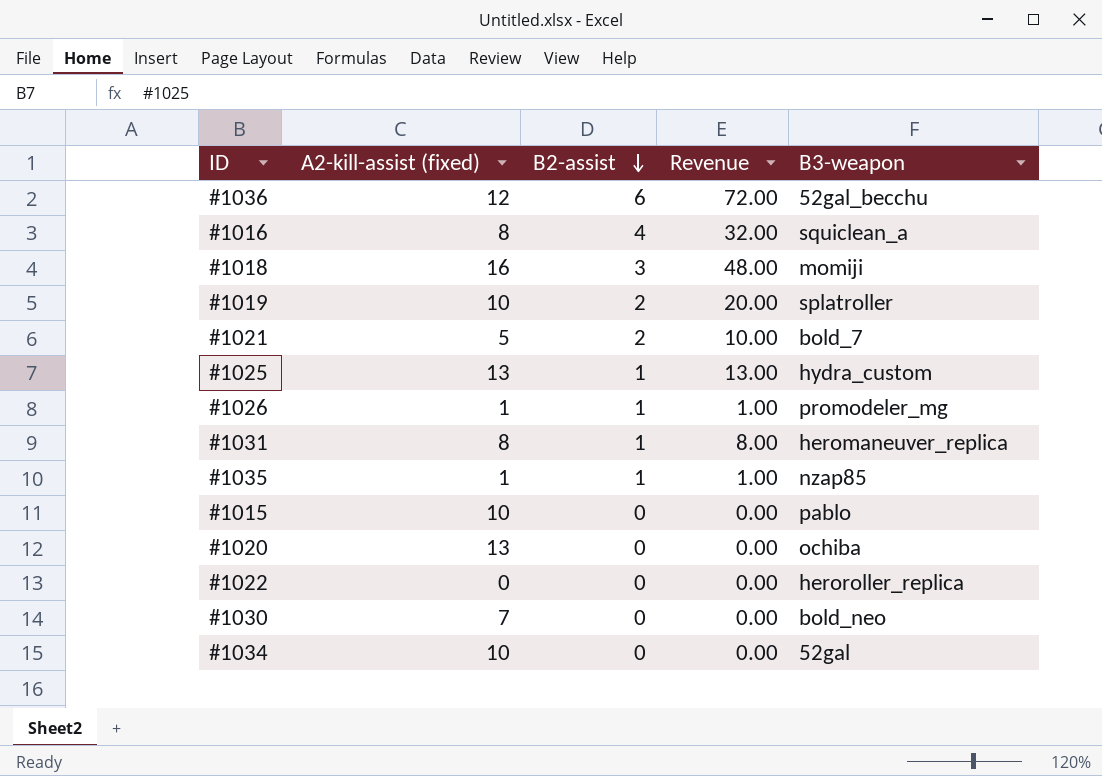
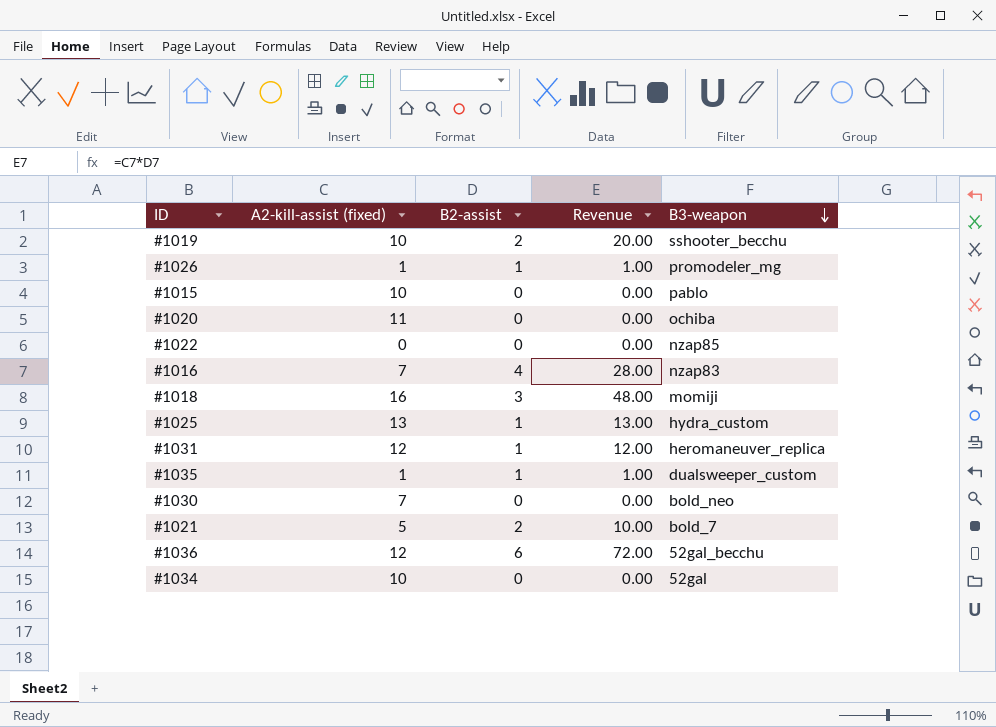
row order: B2-assist descending -> B3-weapon descending
#1019 | B3-weapon: splatroller -> sshooter_becchu
#1020 | A2-kill-assist (fixed): 13 -> 11
#1022 | B3-weapon: heroroller_replica -> nzap85
#1016 | A2-kill-assist (fixed): 8 -> 7
#1016 | Revenue: 32.00 -> 28.00
#1016 | B3-weapon: squiclean_a -> nzap83
#1031 | A2-kill-assist (fixed): 8 -> 12
#1031 | Revenue: 8.00 -> 12.00
#1035 | B3-weapon: nzap85 -> dualsweeper_custom

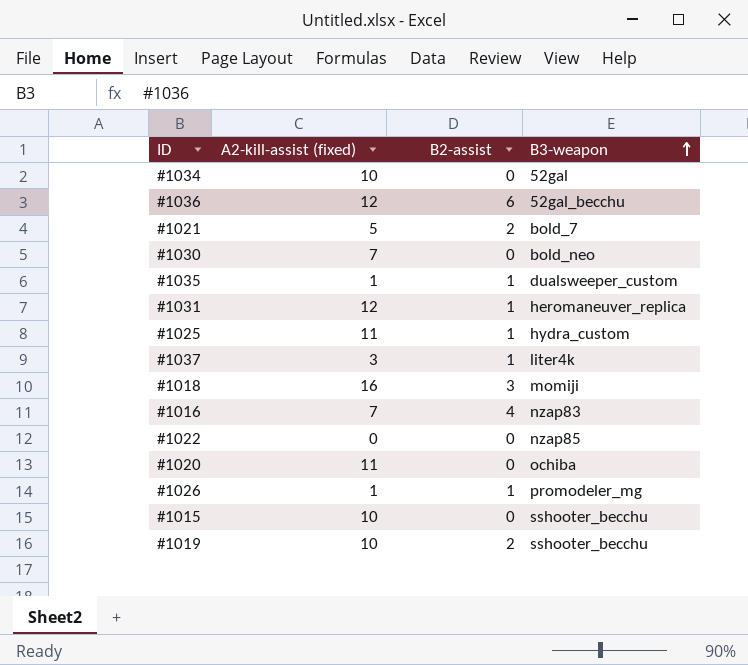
row order: B3-weapon descending -> B3-weapon ascending
column Revenue | formula: [A2-kill-assist (fixed)] * [B2-assist] -> none
#1025 | A2-kill-assist (fixed): 13 -> 11
row #1037: none -> 3 | 1 | liter4k
#1015 | B3-weapon: pablo -> sshooter_becchu

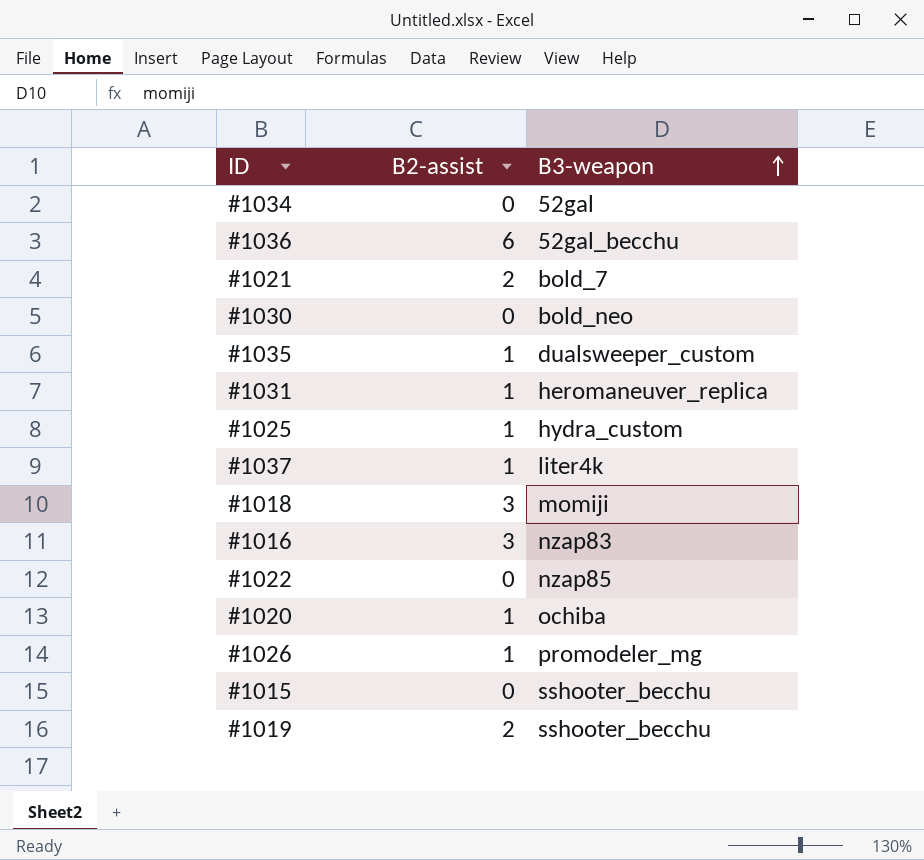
column A2-kill-assist (fixed) | position: 2 -> none
#1016 | B2-assist: 4 -> 3
#1020 | B2-assist: 0 -> 1

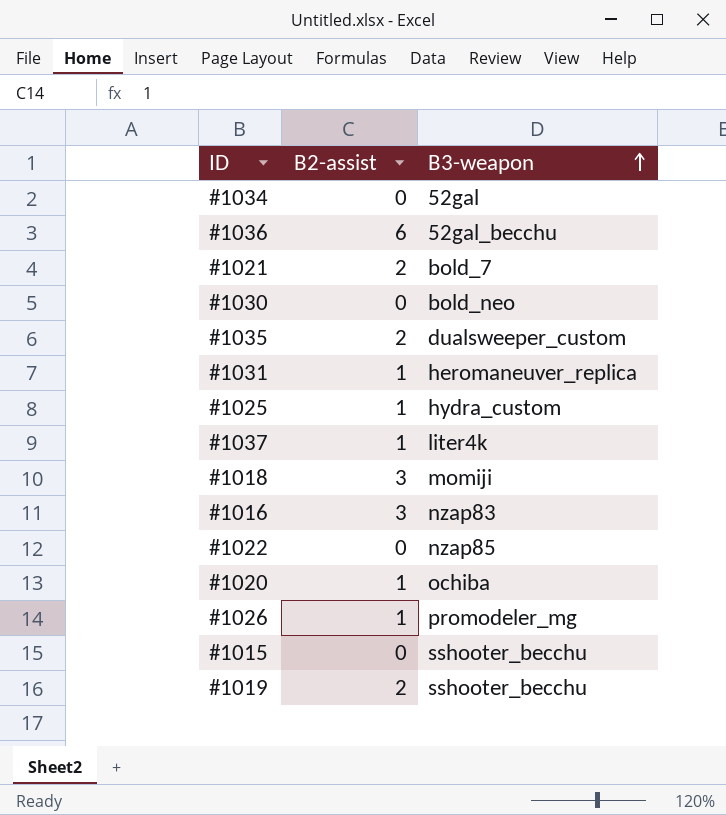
#1035 | B2-assist: 1 -> 2

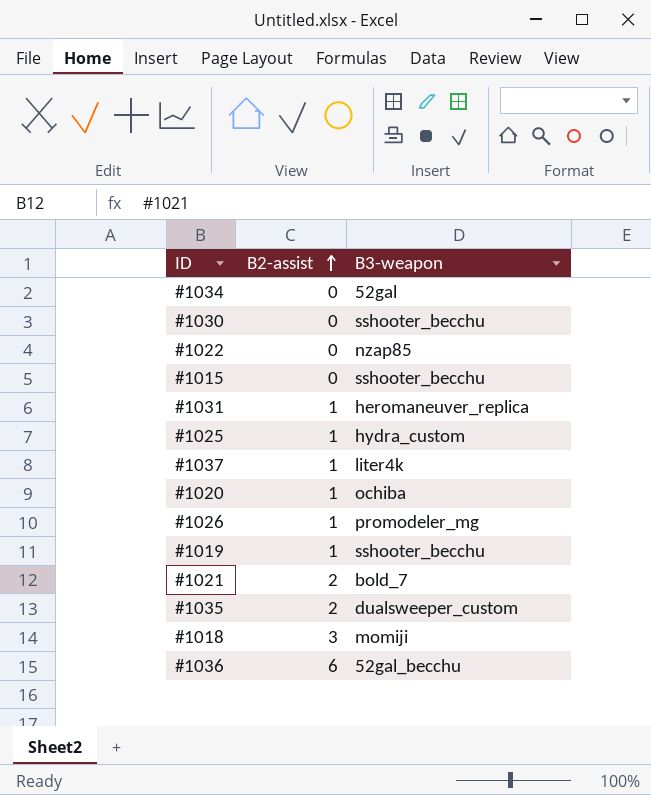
row order: B3-weapon ascending -> B2-assist ascending
row #1016: 3 | nzap83 -> none
#1030 | B3-weapon: bold_neo -> sshooter_becchu
#1019 | B2-assist: 2 -> 1

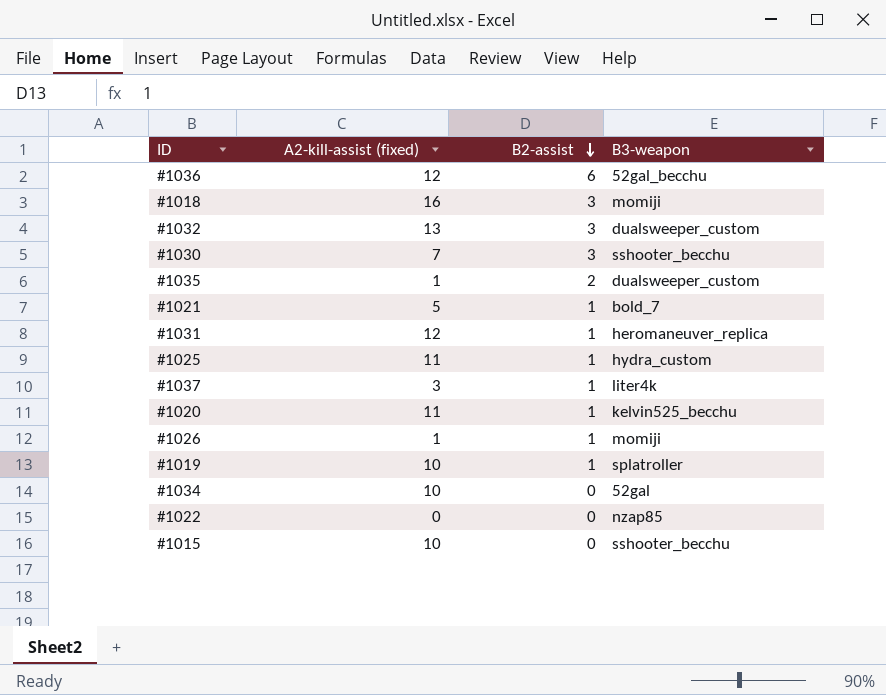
row order: B2-assist ascending -> B2-assist descending
column A2-kill-assist (fixed) | position: none -> 2
row #1032: none -> 13 | 3 | dualsweeper_custom
#1030 | B2-assist: 0 -> 3
#1021 | B2-assist: 2 -> 1
#1020 | B3-weapon: ochiba -> kelvin525_becchu
#1026 | B3-weapon: promodeler_mg -> momiji
#1019 | B3-weapon: sshooter_becchu -> splatroller

